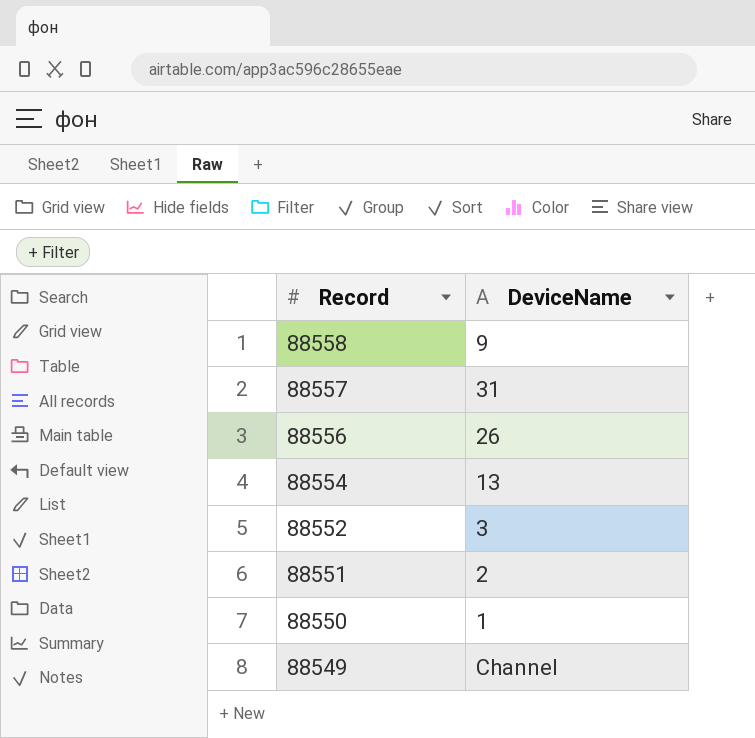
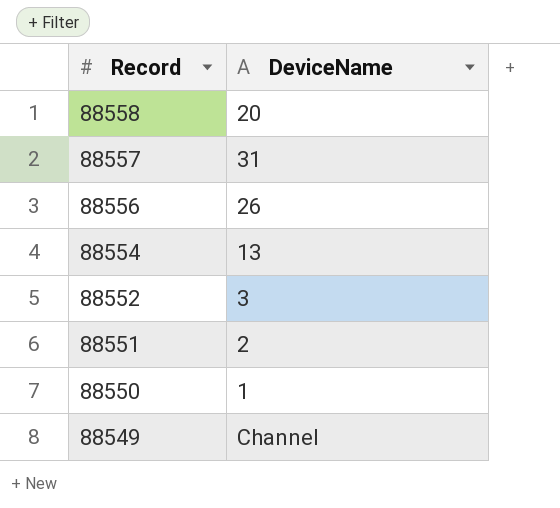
88558 | DeviceName: 9 -> 20

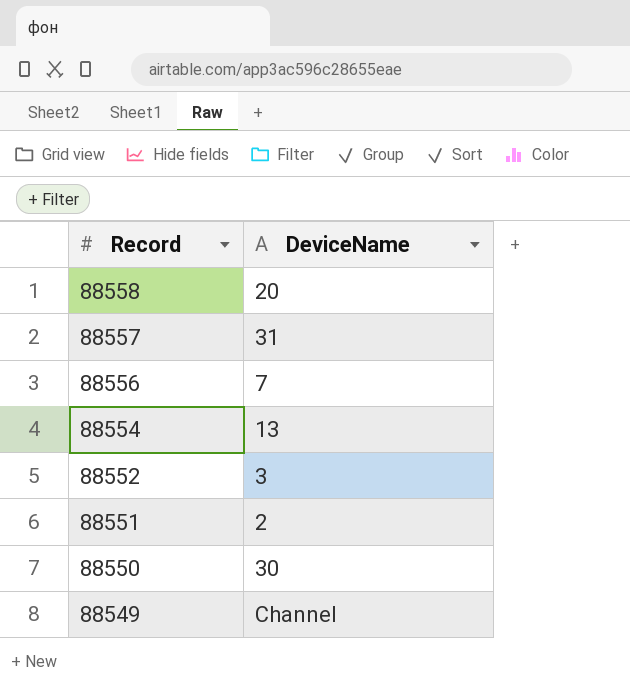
88556 | DeviceName: 26 -> 7
88550 | DeviceName: 1 -> 30

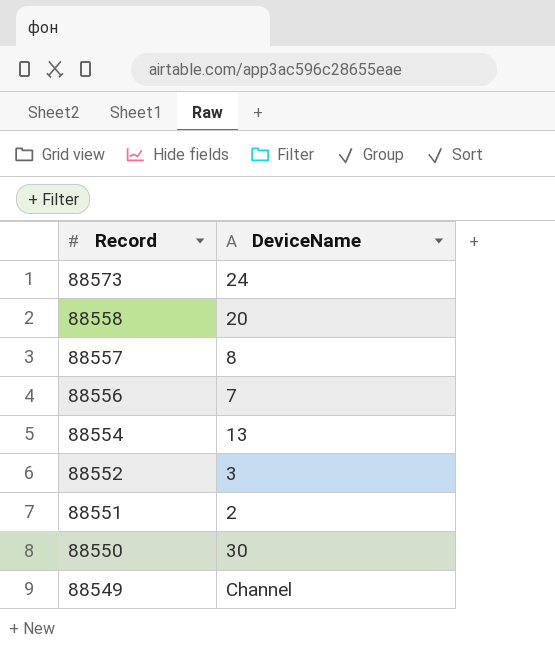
row 88573: none -> 24
88557 | DeviceName: 31 -> 8

